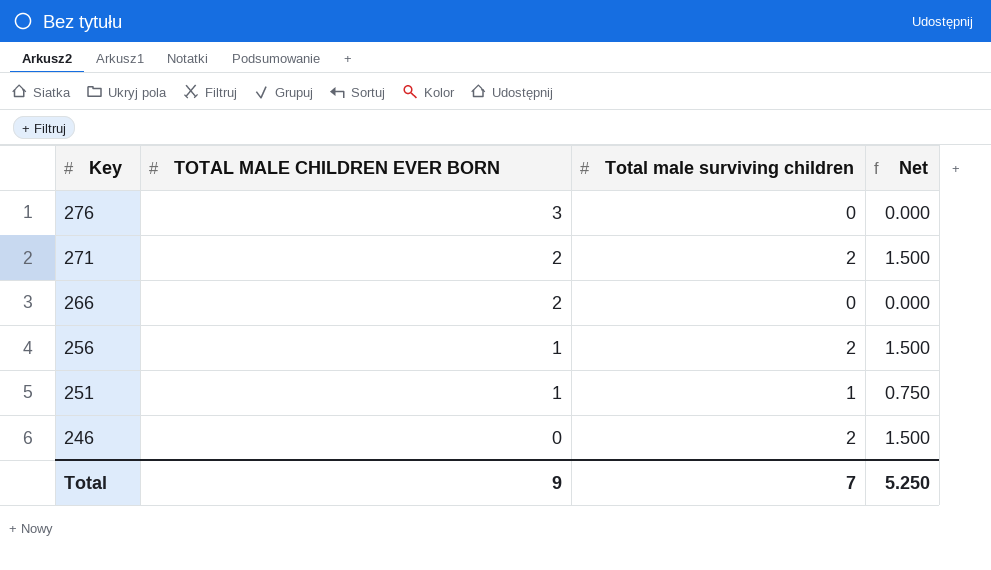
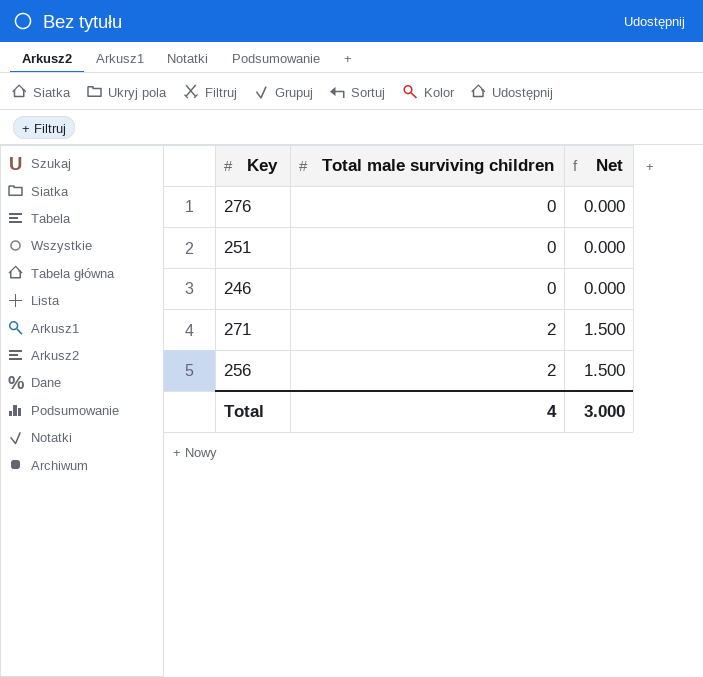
row order: Key descending -> Total male surviving children ascending
column TOTAL MALE CHILDREN EVER BORN | position: 2 -> none
row 266: 2 | 0 | 0.000 -> none
251 | Total male surviving children: 1 -> 0
251 | Net: 0.750 -> 0.000
246 | Total male surviving children: 2 -> 0
246 | Net: 1.500 -> 0.000
Total | Total male surviving children: 7 -> 4
Total | Net: 5.250 -> 3.000

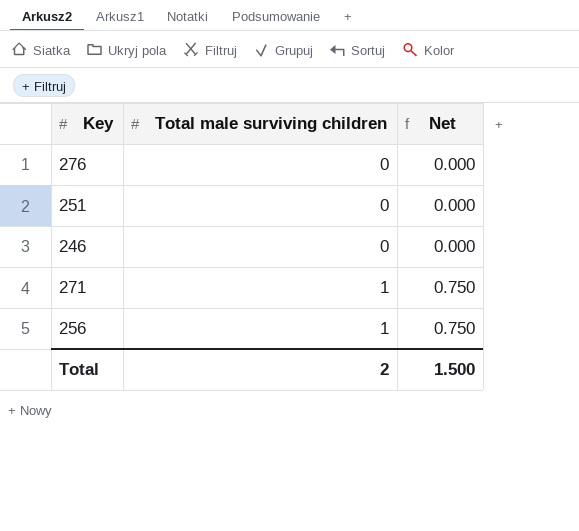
271 | Total male surviving children: 2 -> 1
271 | Net: 1.500 -> 0.750
256 | Total male surviving children: 2 -> 1
256 | Net: 1.500 -> 0.750
Total | Total male surviving children: 4 -> 2
Total | Net: 3.000 -> 1.500

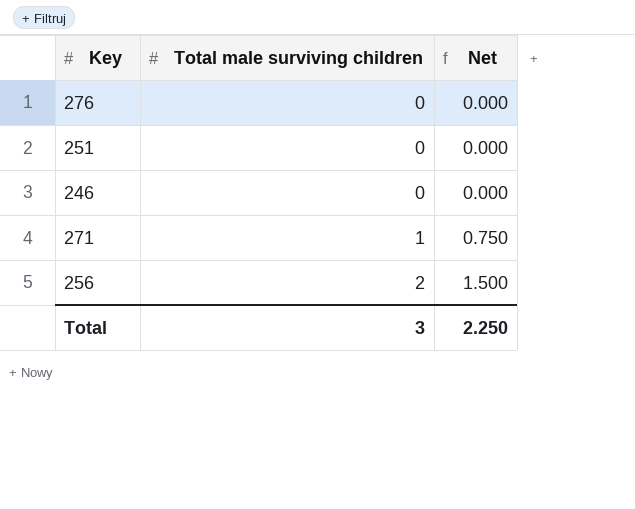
256 | Total male surviving children: 1 -> 2
256 | Net: 0.750 -> 1.500
Total | Total male surviving children: 2 -> 3
Total | Net: 1.500 -> 2.250

